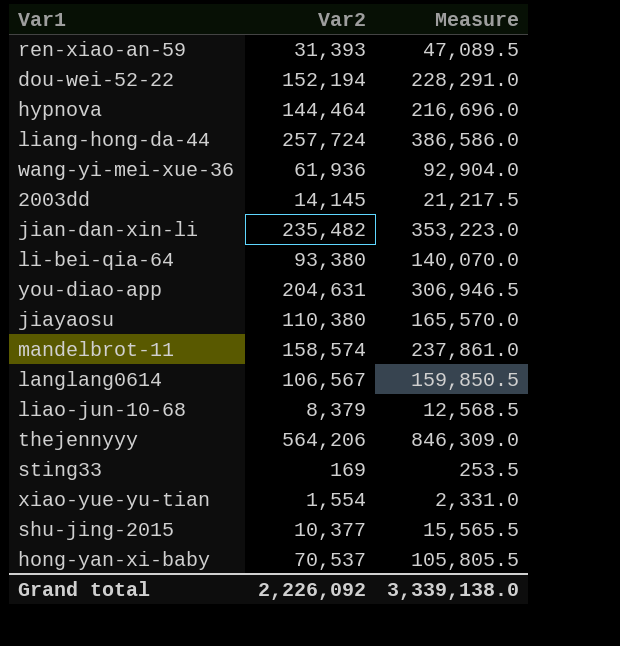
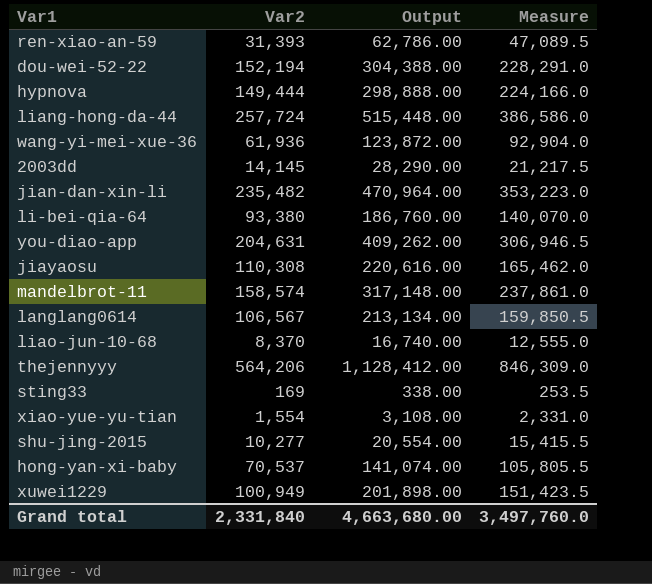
column Output | formula: none -> [Var2] * 2
hypnova | Var2: 144,464 -> 149,444
hypnova | Measure: 216,696.0 -> 224,166.0
jiayaosu | Var2: 110,380 -> 110,308
jiayaosu | Measure: 165,570.0 -> 165,462.0
liao-jun-10-68 | Var2: 8,379 -> 8,370
liao-jun-10-68 | Measure: 12,568.5 -> 12,555.0
shu-jing-2015 | Var2: 10,377 -> 10,277
shu-jing-2015 | Measure: 15,565.5 -> 15,415.5
row xuwei1229: none -> 100,949 | 201,898.00 | 151,423.5
Grand total | Var2: 2,226,092 -> 2,331,840
Grand total | Measure: 3,339,138.0 -> 3,497,760.0

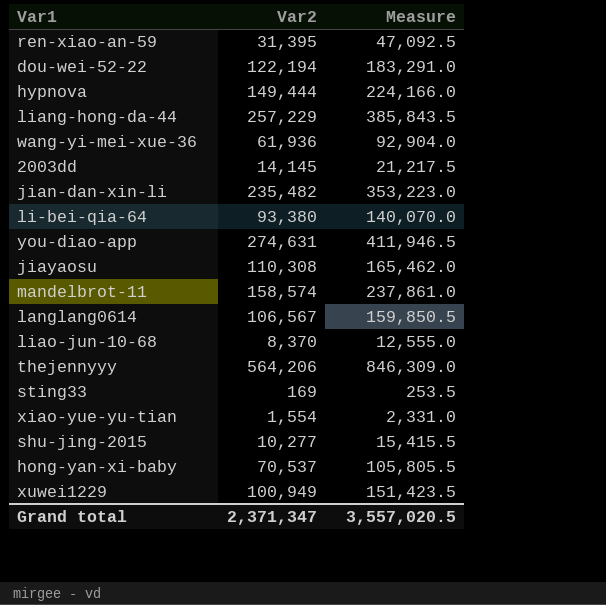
column Output | formula: [Var2] * 2 -> none
ren-xiao-an-59 | Var2: 31,393 -> 31,395
ren-xiao-an-59 | Measure: 47,089.5 -> 47,092.5
dou-wei-52-22 | Var2: 152,194 -> 122,194
dou-wei-52-22 | Measure: 228,291.0 -> 183,291.0
liang-hong-da-44 | Var2: 257,724 -> 257,229
liang-hong-da-44 | Measure: 386,586.0 -> 385,843.5
you-diao-app | Var2: 204,631 -> 274,631
you-diao-app | Measure: 306,946.5 -> 411,946.5
Grand total | Var2: 2,331,840 -> 2,371,347
Grand total | Measure: 3,497,760.0 -> 3,557,020.5

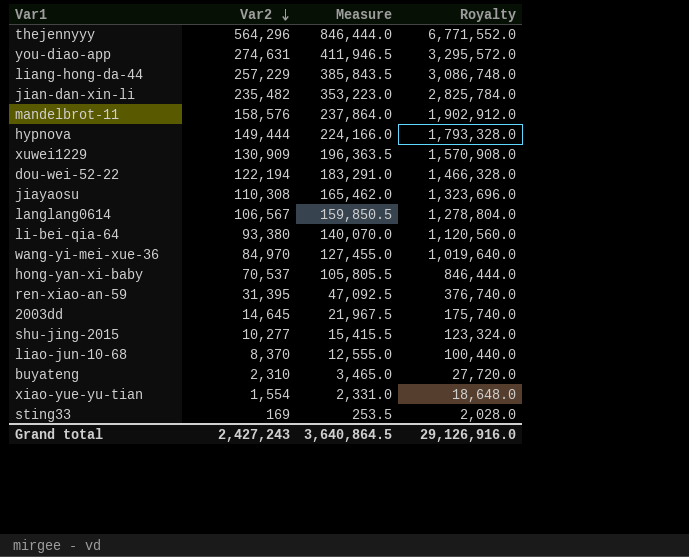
row order: none -> Var2 descending
column Royalty | formula: none -> [Var2] * 12
thejennyyy | Var2: 564,206 -> 564,296
thejennyyy | Measure: 846,309.0 -> 846,444.0
mandelbrot-11 | Var2: 158,574 -> 158,576
mandelbrot-11 | Measure: 237,861.0 -> 237,864.0
xuwei1229 | Var2: 100,949 -> 130,909
xuwei1229 | Measure: 151,423.5 -> 196,363.5
wang-yi-mei-xue-36 | Var2: 61,936 -> 84,970
wang-yi-mei-xue-36 | Measure: 92,904.0 -> 127,455.0
2003dd | Var2: 14,145 -> 14,645
2003dd | Measure: 21,217.5 -> 21,967.5
row buyateng: none -> 2,310 | 3,465.0 | 27,720.0
Grand total | Var2: 2,371,347 -> 2,427,243
Grand total | Measure: 3,557,020.5 -> 3,640,864.5

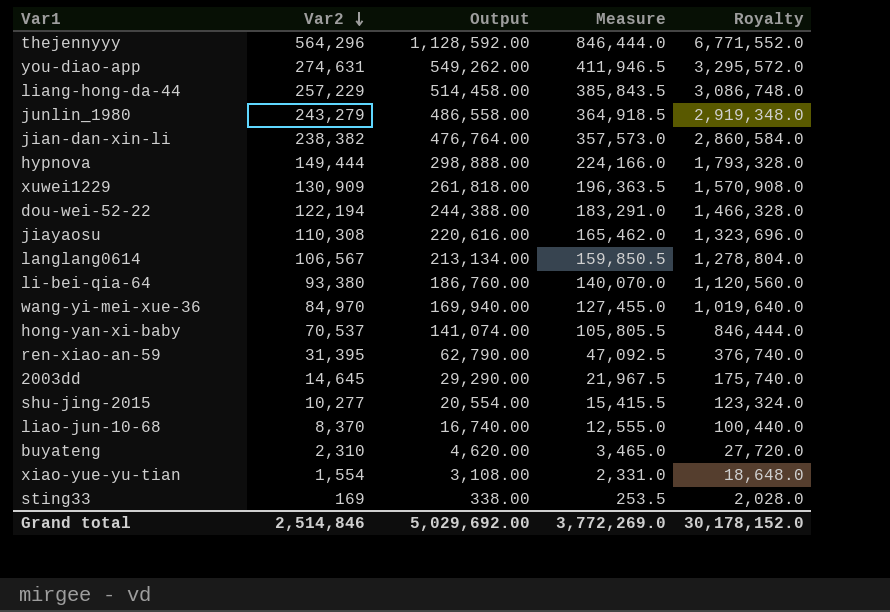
column Output | formula: none -> [Var2] * 2
row mandelbrot-11: 158,576 | 237,864.0 | 1,902,912.0 -> none
row junlin_1980: none -> 243,279 | 486,558.00 | 364,918.5 | 2,919,348.0
jian-dan-xin-li | Var2: 235,482 -> 238,382
jian-dan-xin-li | Measure: 353,223.0 -> 357,573.0
jian-dan-xin-li | Royalty: 2,825,784.0 -> 2,860,584.0
Grand total | Var2: 2,427,243 -> 2,514,846
Grand total | Measure: 3,640,864.5 -> 3,772,269.0
Grand total | Royalty: 29,126,916.0 -> 30,178,152.0

